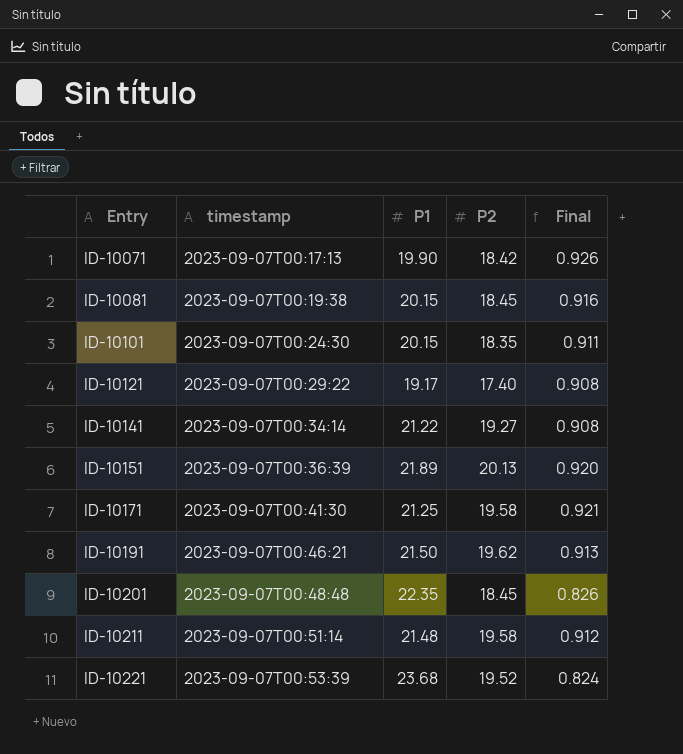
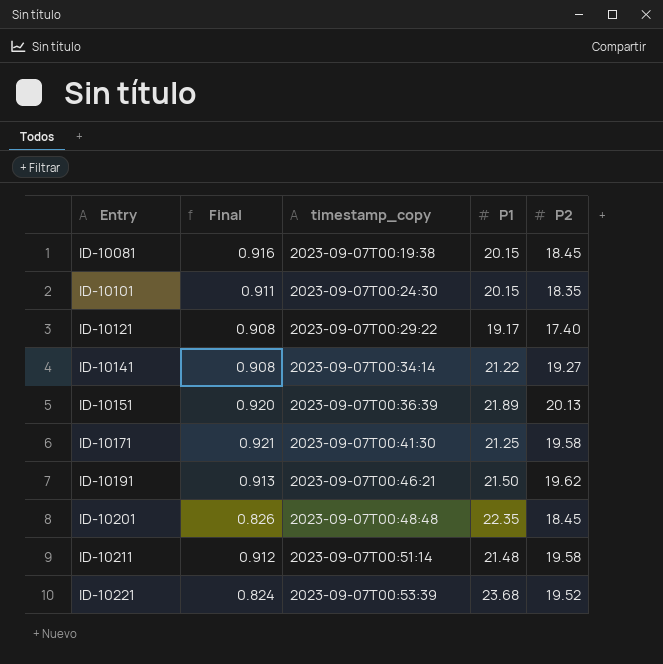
column Final | position: 5 -> 2
column name: timestamp -> timestamp_copy
row ID-10071: 2023-09-07T00:17:13 | 19.90 | 18.42 | 0.926 -> none

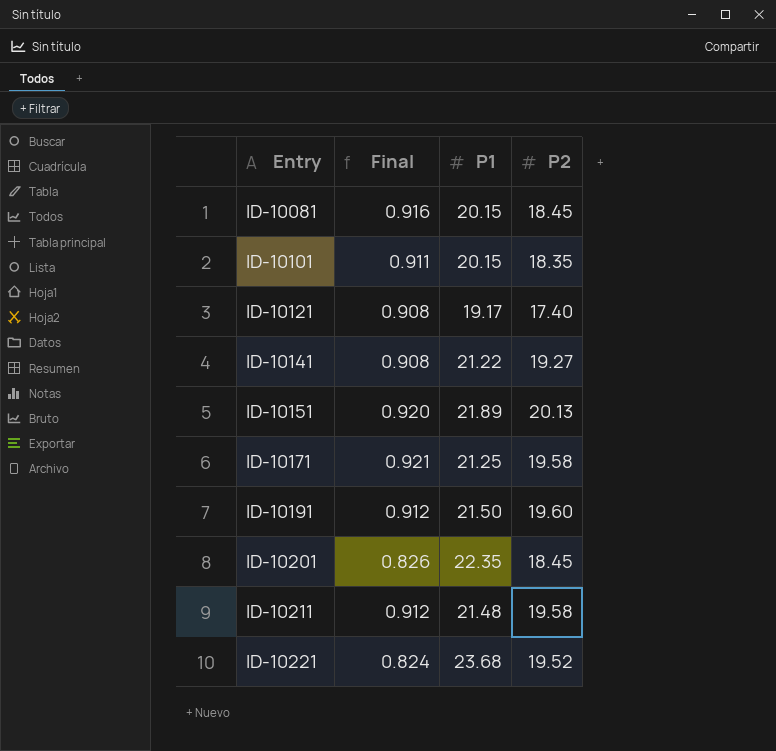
column timestamp_copy | position: 3 -> none
ID-10191 | Final: 0.913 -> 0.912
ID-10191 | P2: 19.62 -> 19.60

